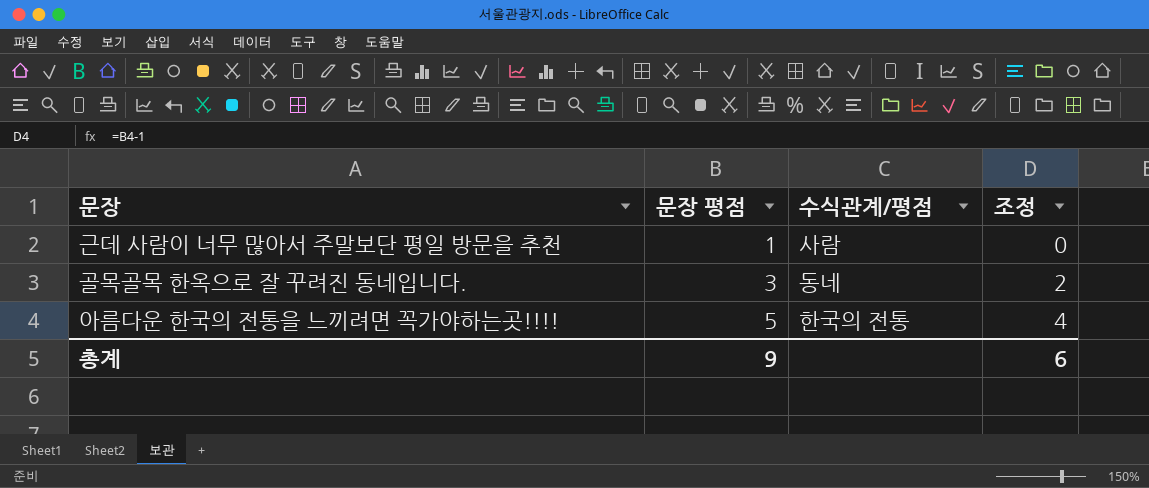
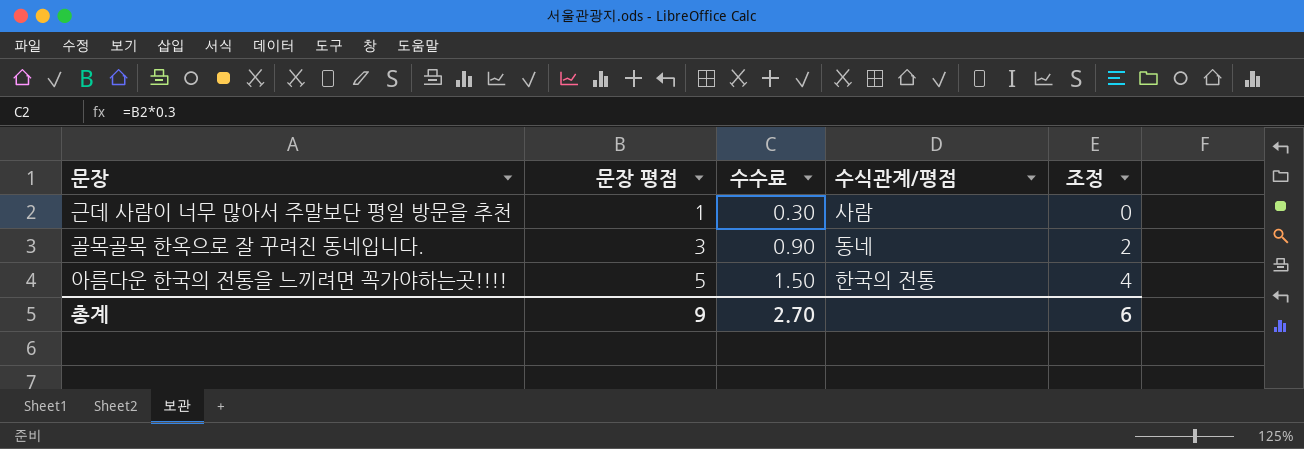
column 수수료 | formula: none -> [문장 평점] * 0.3

